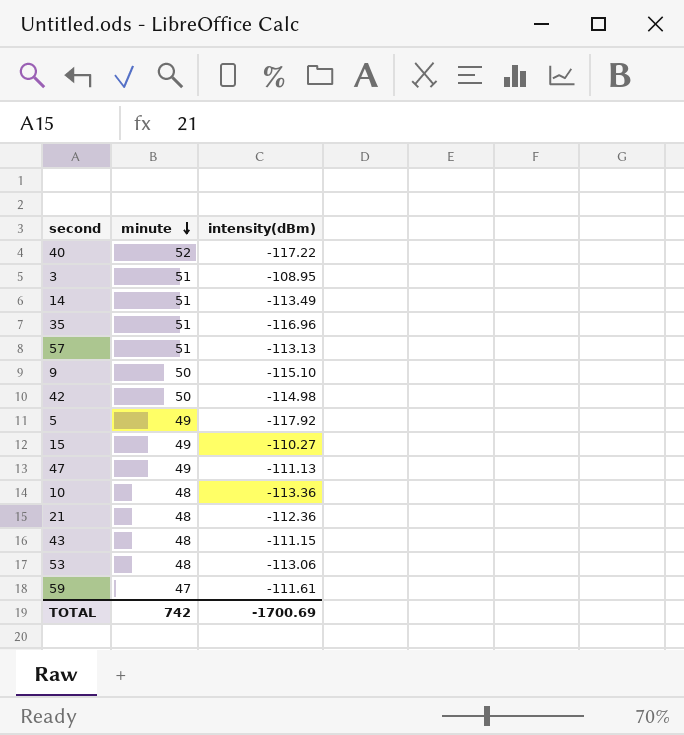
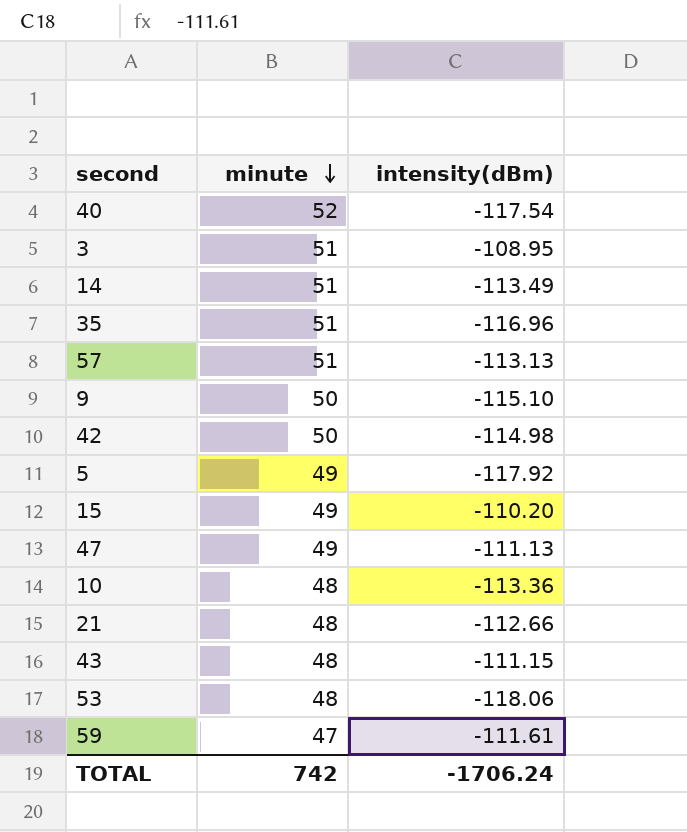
40 | intensity(dBm): -117.22 -> -117.54
15 | intensity(dBm): -110.27 -> -110.20
21 | intensity(dBm): -112.36 -> -112.66
53 | intensity(dBm): -113.06 -> -118.06
TOTAL | intensity(dBm): -1700.69 -> -1706.24

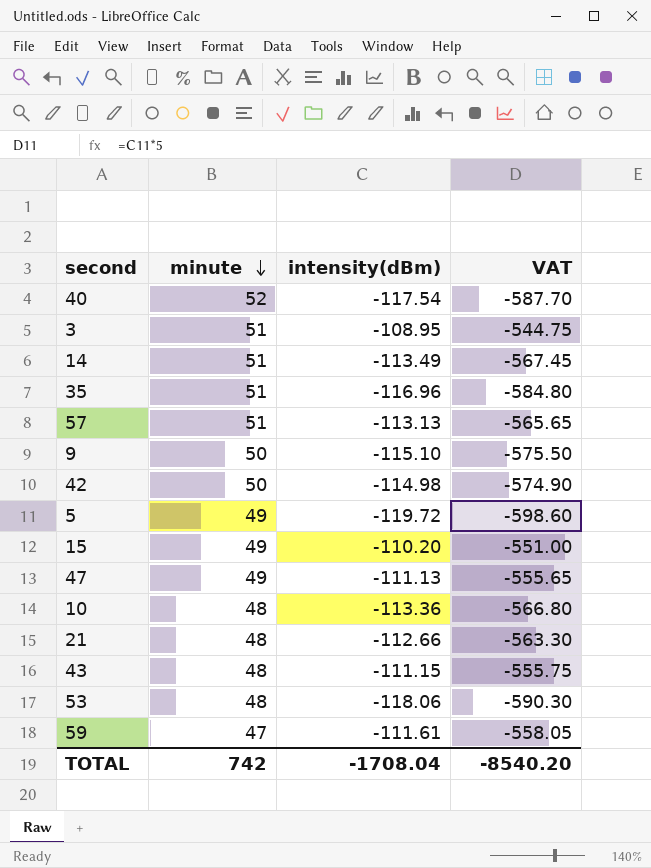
column VAT | formula: none -> [intensity(dBm)] * 5
5 | intensity(dBm): -117.92 -> -119.72
TOTAL | intensity(dBm): -1706.24 -> -1708.04

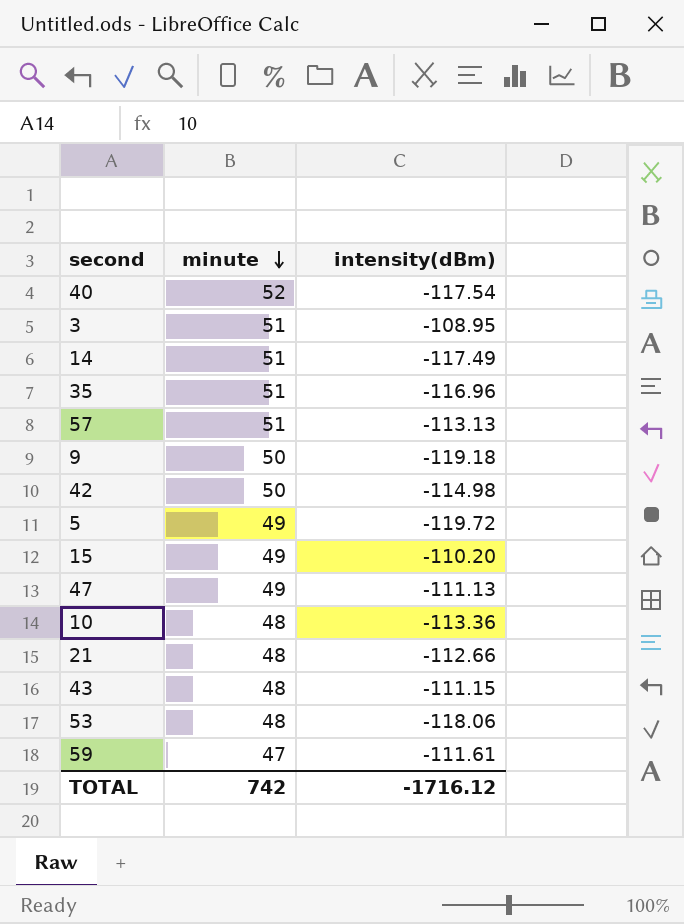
column VAT | formula: [intensity(dBm)] * 5 -> none
14 | intensity(dBm): -113.49 -> -117.49
9 | intensity(dBm): -115.10 -> -119.18
TOTAL | intensity(dBm): -1708.04 -> -1716.12

